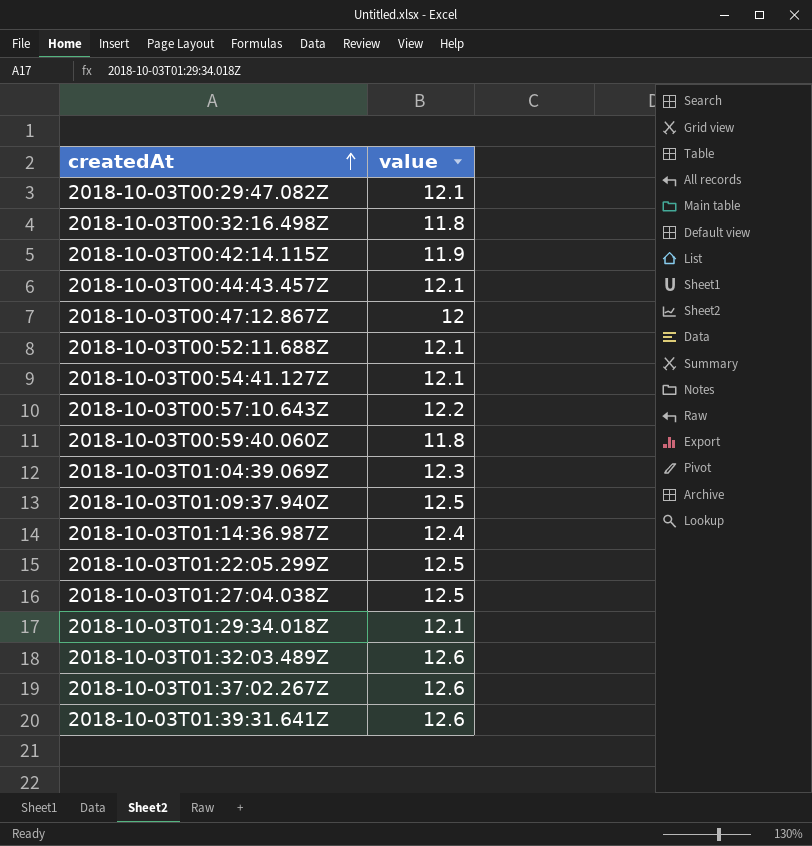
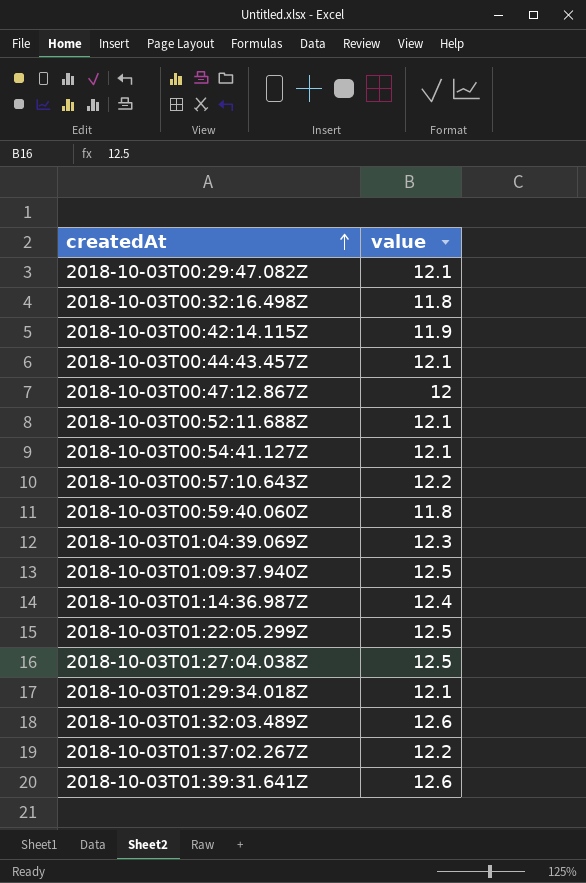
2018-10-03T01:37:02.267Z | value: 12.6 -> 12.2

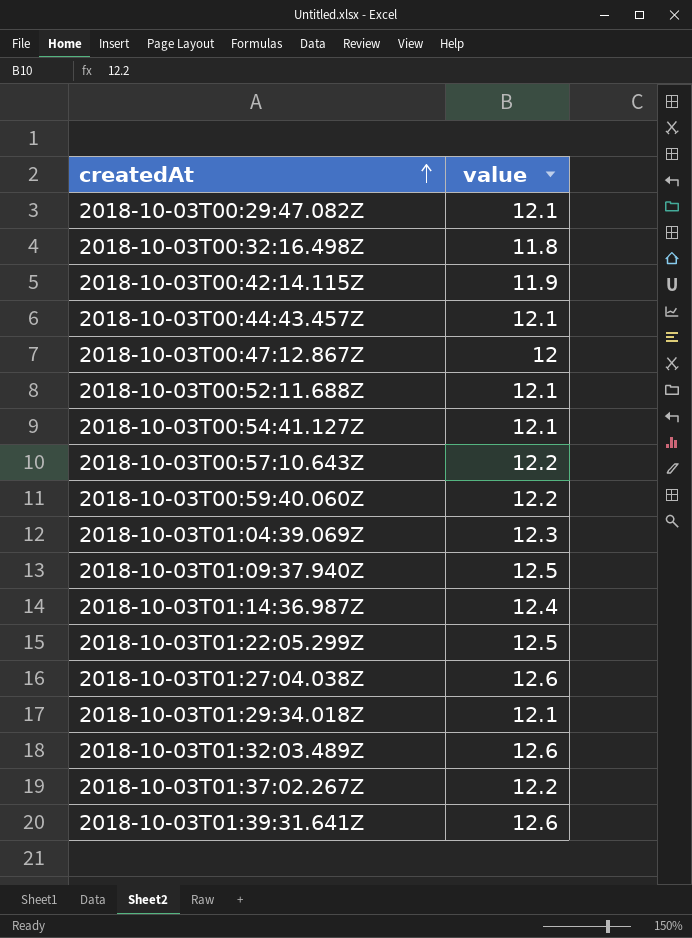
2018-10-03T00:59:40.060Z | value: 11.8 -> 12.2
2018-10-03T01:27:04.038Z | value: 12.5 -> 12.6

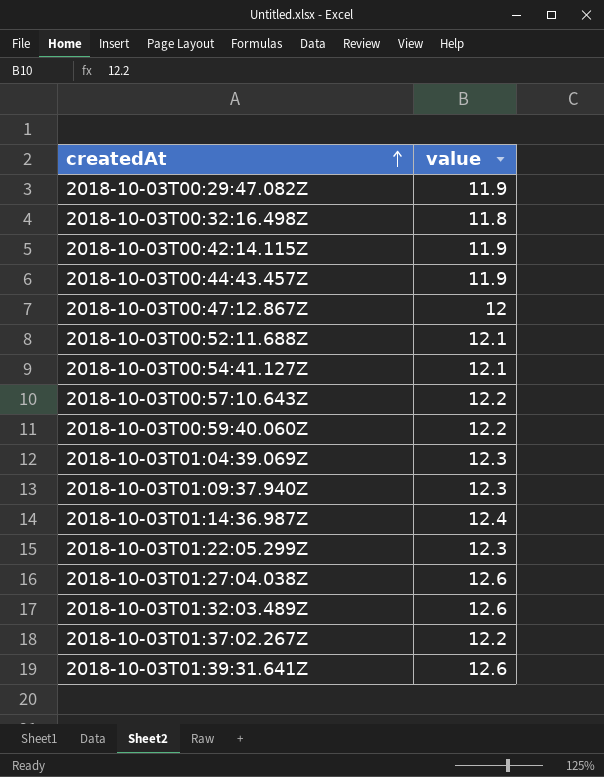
row 2018-10-03T01:29:34.018Z: 12.1 -> none
2018-10-03T00:29:47.082Z | value: 12.1 -> 11.9
2018-10-03T00:44:43.457Z | value: 12.1 -> 11.9
2018-10-03T01:09:37.940Z | value: 12.5 -> 12.3
2018-10-03T01:22:05.299Z | value: 12.5 -> 12.3

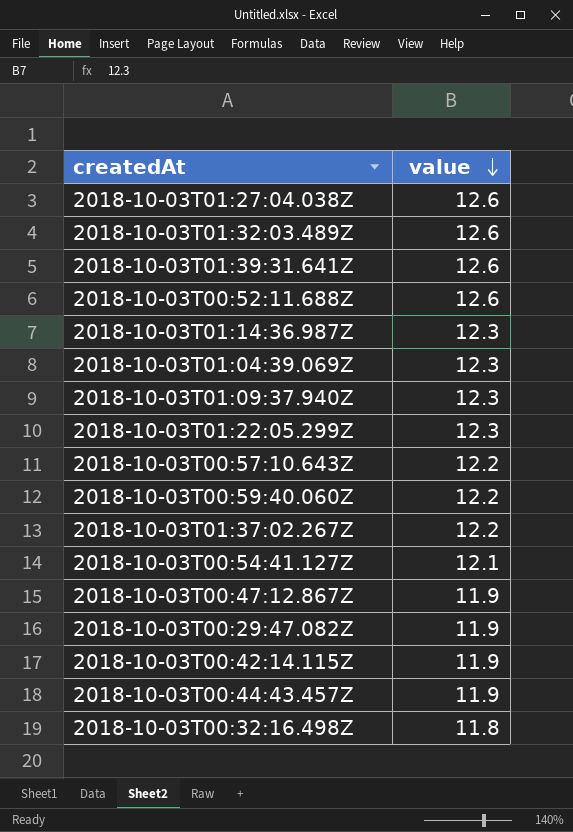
row order: createdAt ascending -> value descending
2018-10-03T00:52:11.688Z | value: 12.1 -> 12.6
2018-10-03T01:14:36.987Z | value: 12.4 -> 12.3
2018-10-03T00:47:12.867Z | value: 12 -> 11.9

